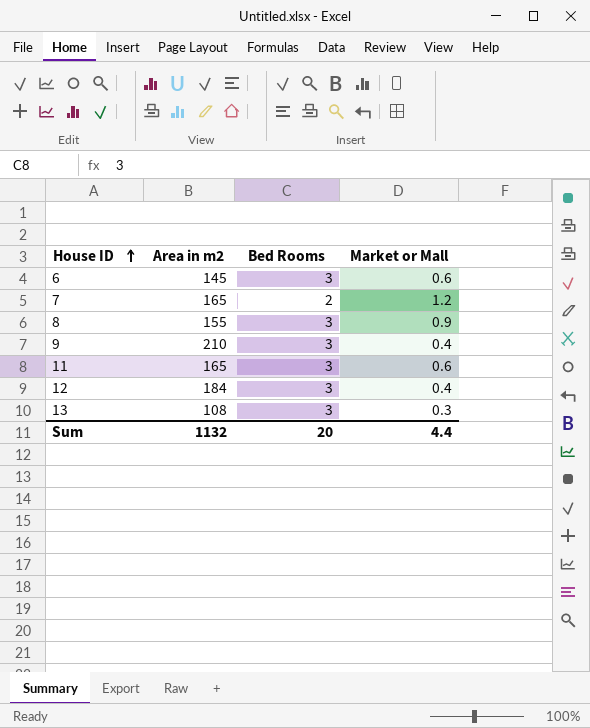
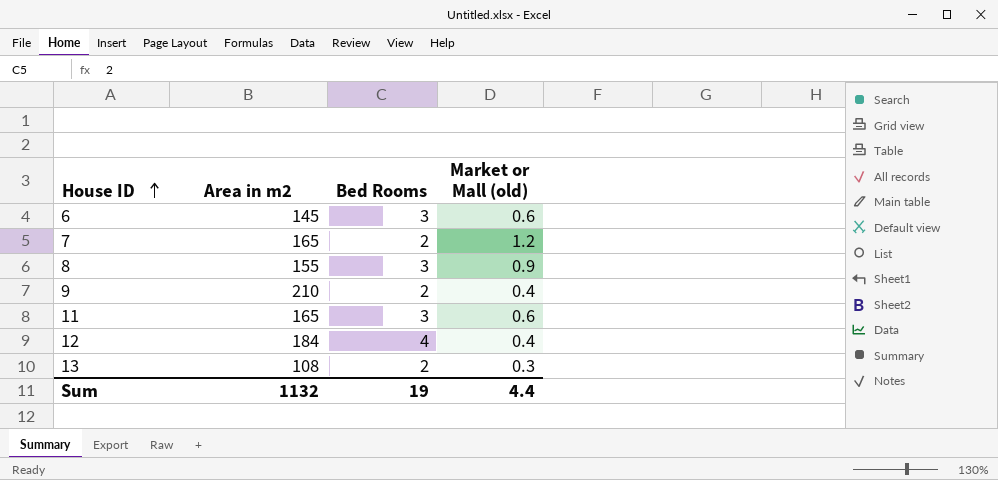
column name: Market or Mall -> Market or Mall (old)
9 | Bed Rooms: 3 -> 2
12 | Bed Rooms: 3 -> 4
13 | Bed Rooms: 3 -> 2
Sum | Bed Rooms: 20 -> 19

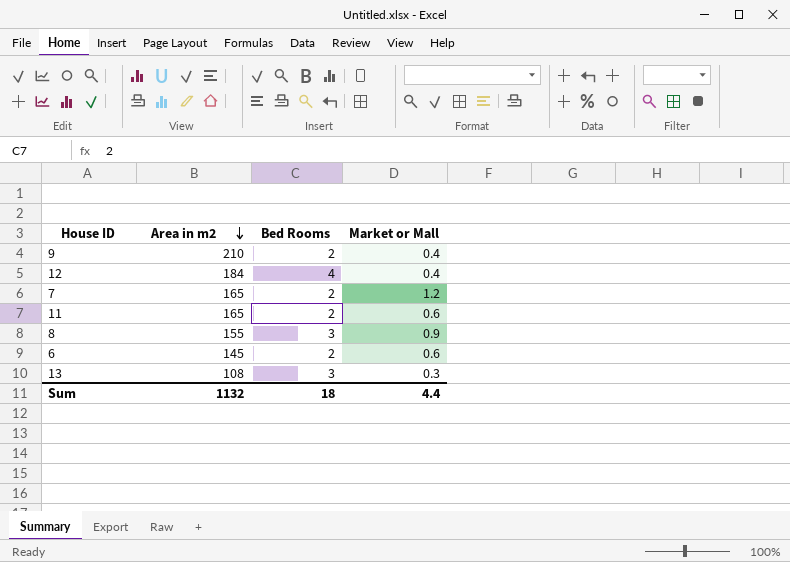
row order: House ID ascending -> Area in m2 descending
column name: Market or Mall (old) -> Market or Mall
11 | Bed Rooms: 3 -> 2
6 | Bed Rooms: 3 -> 2
13 | Bed Rooms: 2 -> 3
Sum | Bed Rooms: 19 -> 18

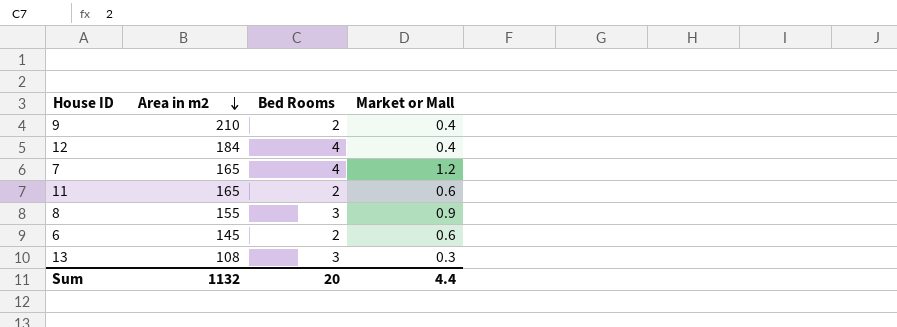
7 | Bed Rooms: 2 -> 4
Sum | Bed Rooms: 18 -> 20

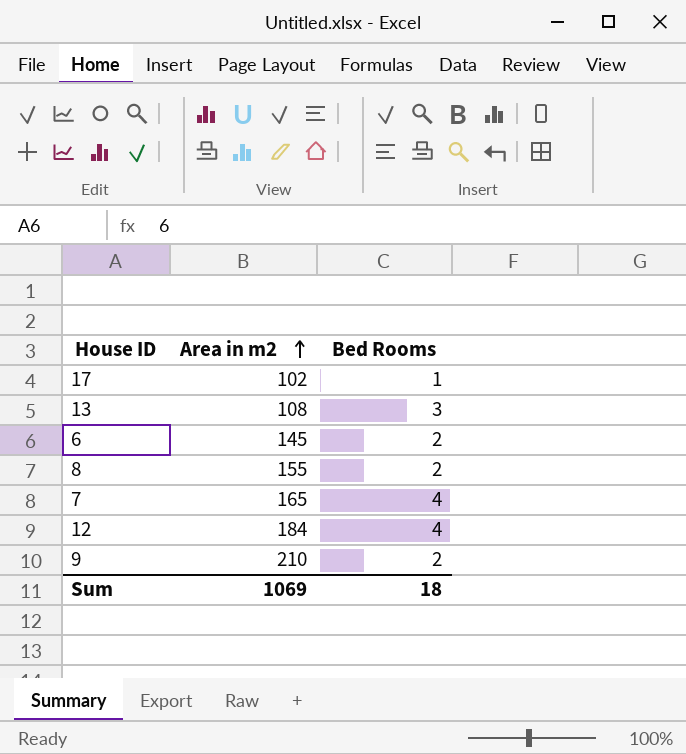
row order: Area in m2 descending -> Area in m2 ascending
column Market or Mall | position: 4 -> none
row 11: 165 | 2 | 0.6 -> none
row 17: none -> 102 | 1
8 | Bed Rooms: 3 -> 2
Sum | Area in m2: 1132 -> 1069
Sum | Bed Rooms: 20 -> 18

